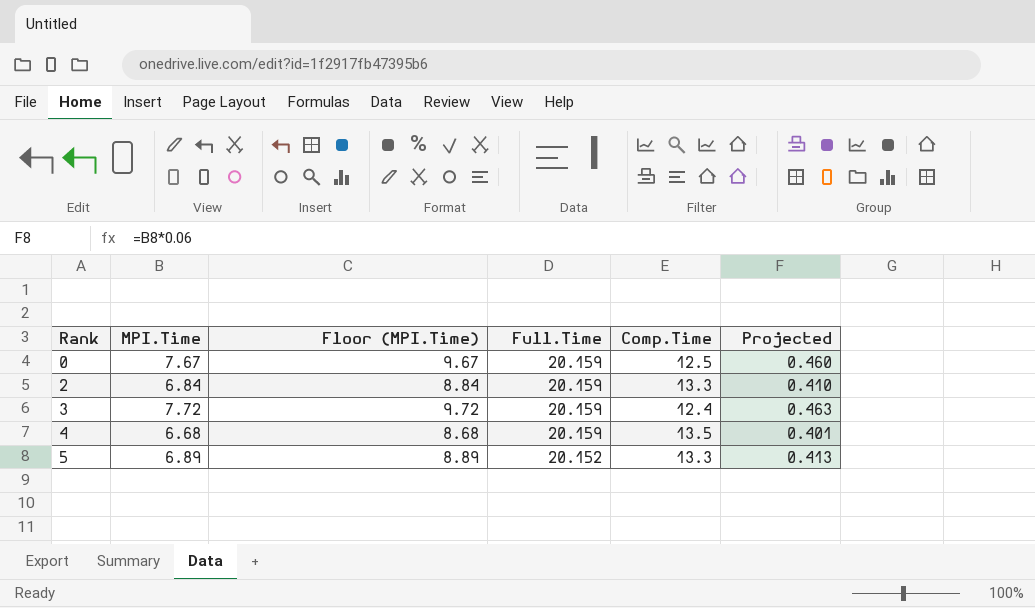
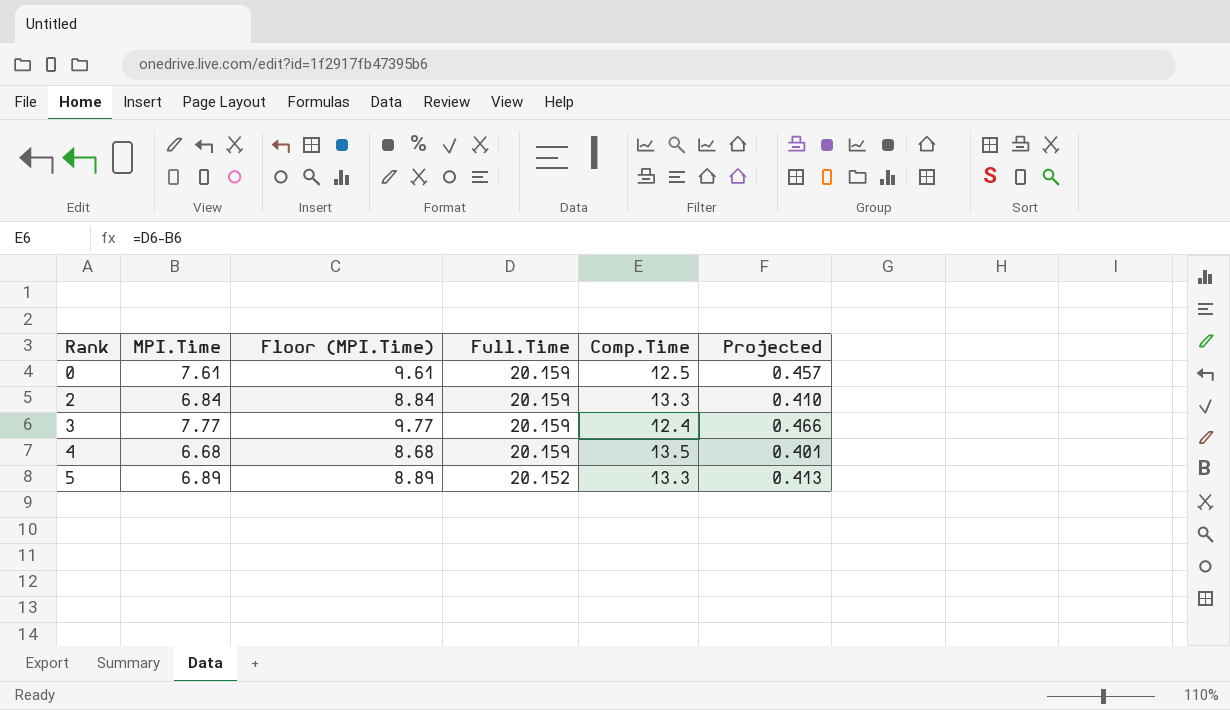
0 | MPI.Time: 7.67 -> 7.61
0 | Floor (MPI.Time): 9.67 -> 9.61
0 | Projected: 0.460 -> 0.457
3 | MPI.Time: 7.72 -> 7.77
3 | Floor (MPI.Time): 9.72 -> 9.77
3 | Projected: 0.463 -> 0.466

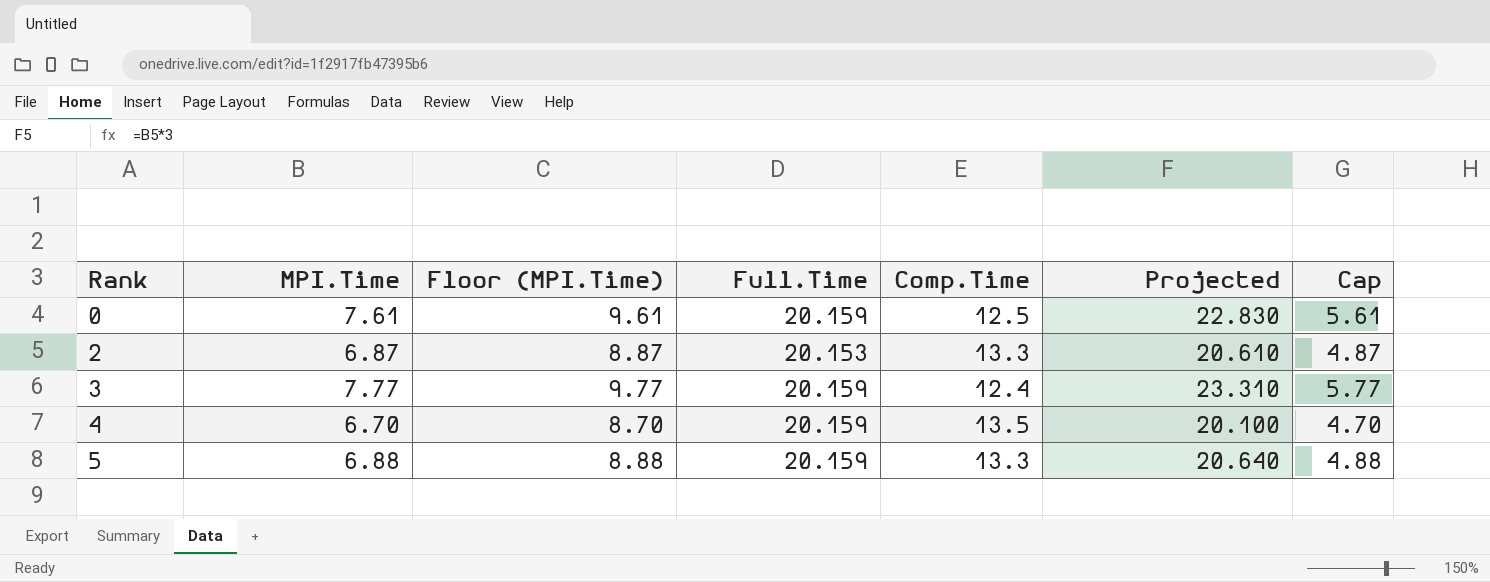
column Projected | formula: [MPI.Time] * 0.06 -> [MPI.Time] * 3
column Cap | formula: none -> [MPI.Time] - 2
2 | MPI.Time: 6.84 -> 6.87
2 | Floor (MPI.Time): 8.84 -> 8.87
2 | Full.Time: 20.159 -> 20.153
4 | MPI.Time: 6.68 -> 6.70
4 | Floor (MPI.Time): 8.68 -> 8.70
5 | MPI.Time: 6.89 -> 6.88
5 | Floor (MPI.Time): 8.89 -> 8.88
5 | Full.Time: 20.152 -> 20.159

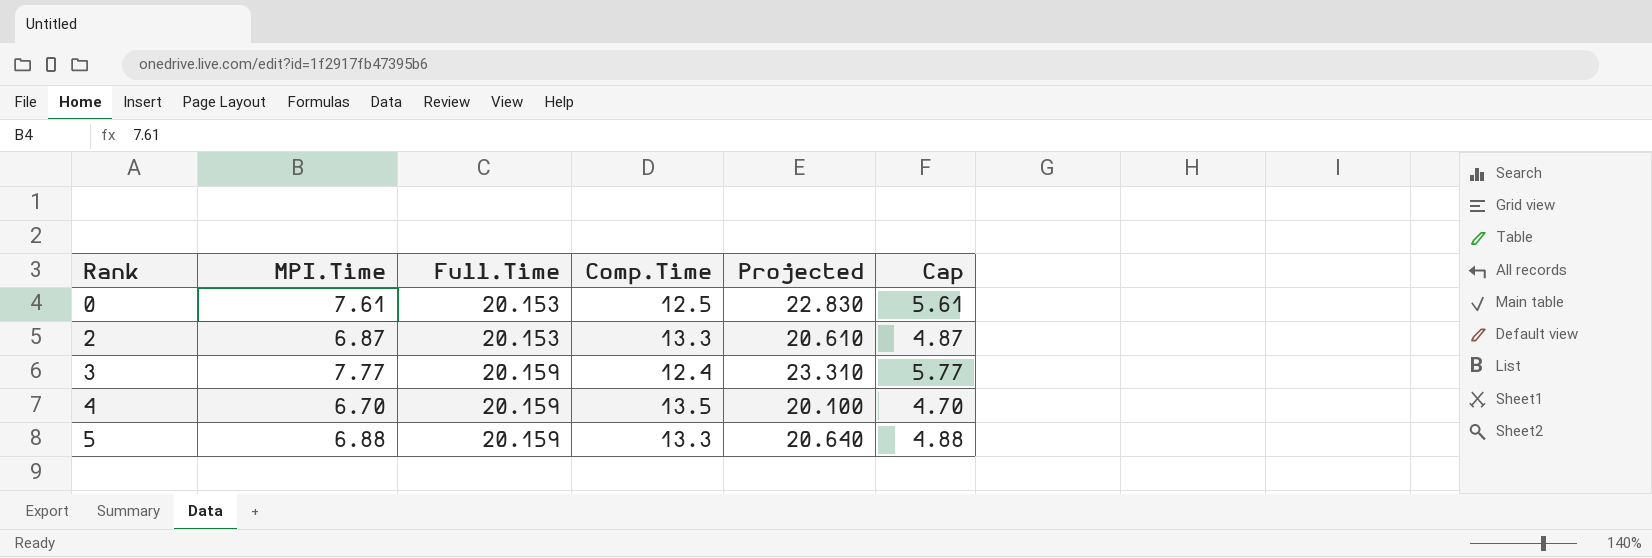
column Floor (MPI.Time) | formula: [MPI.Time] + 2 -> none
0 | Full.Time: 20.159 -> 20.153

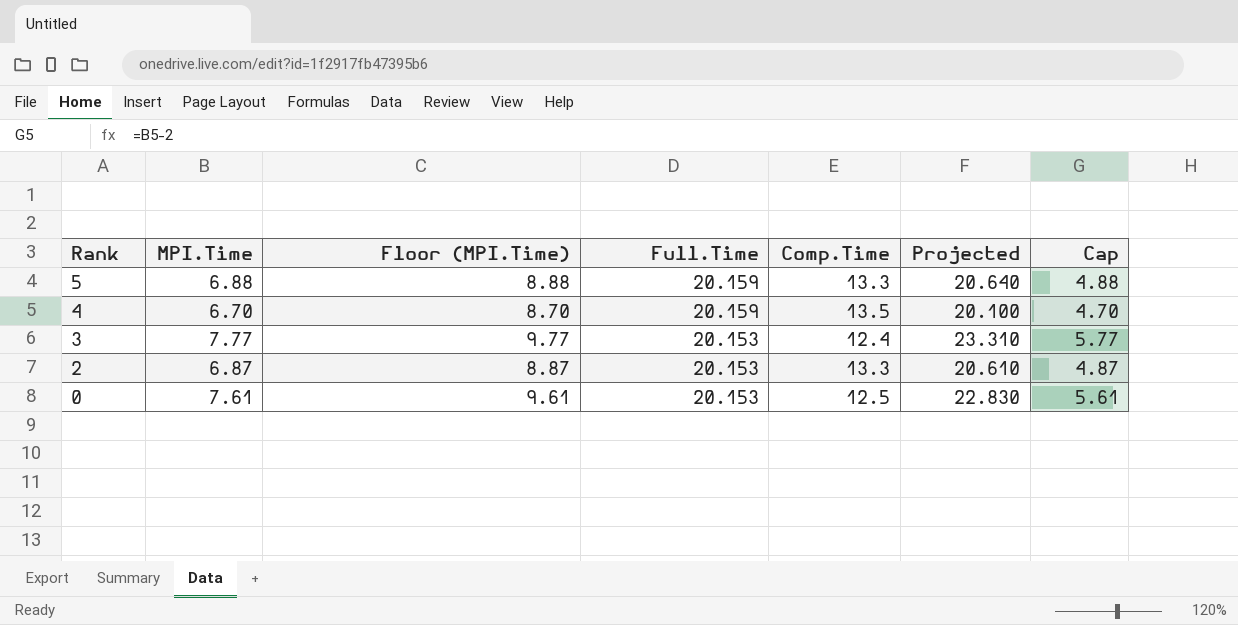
row order: Rank ascending -> Rank descending
column Floor (MPI.Time) | formula: none -> [MPI.Time] + 2
3 | Full.Time: 20.159 -> 20.153

